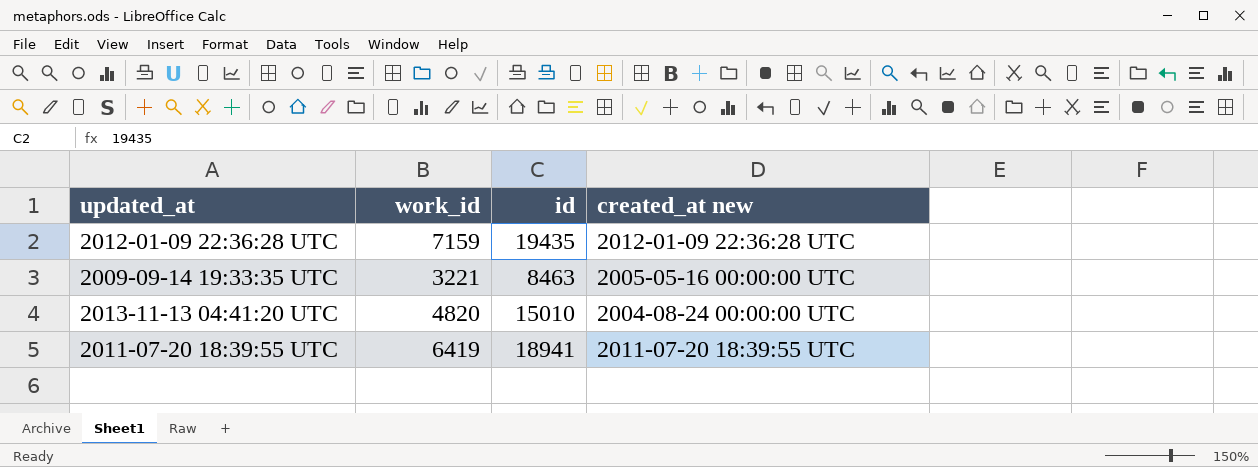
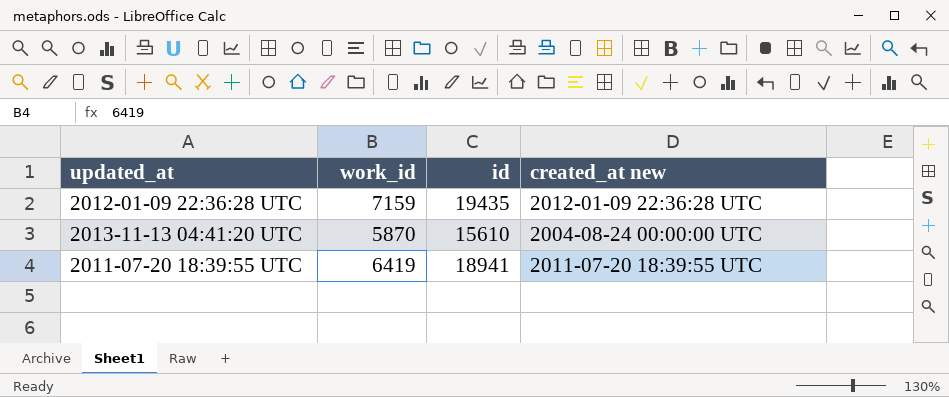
row 2009-09-14 19:33:35 UTC: 3221 | 8463 | 2005-05-16 00:00:00 UTC -> none
2013-11-13 04:41:20 UTC | work_id: 4820 -> 5870
2013-11-13 04:41:20 UTC | id: 15010 -> 15610

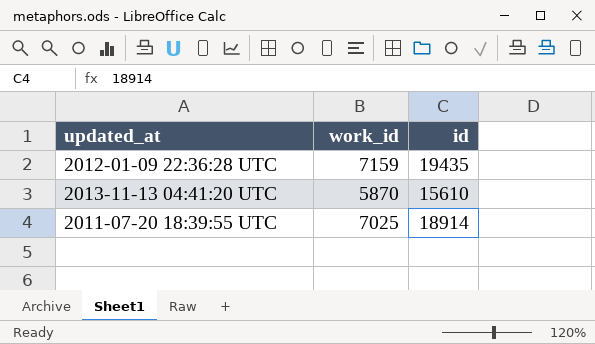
column created_at new | position: 4 -> none
2011-07-20 18:39:55 UTC | work_id: 6419 -> 7025
2011-07-20 18:39:55 UTC | id: 18941 -> 18914

